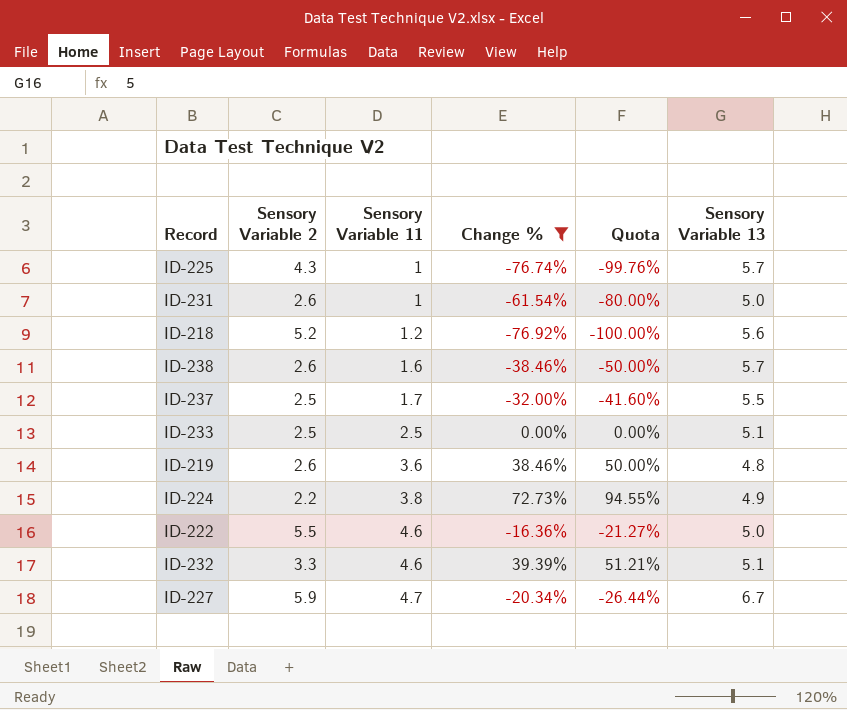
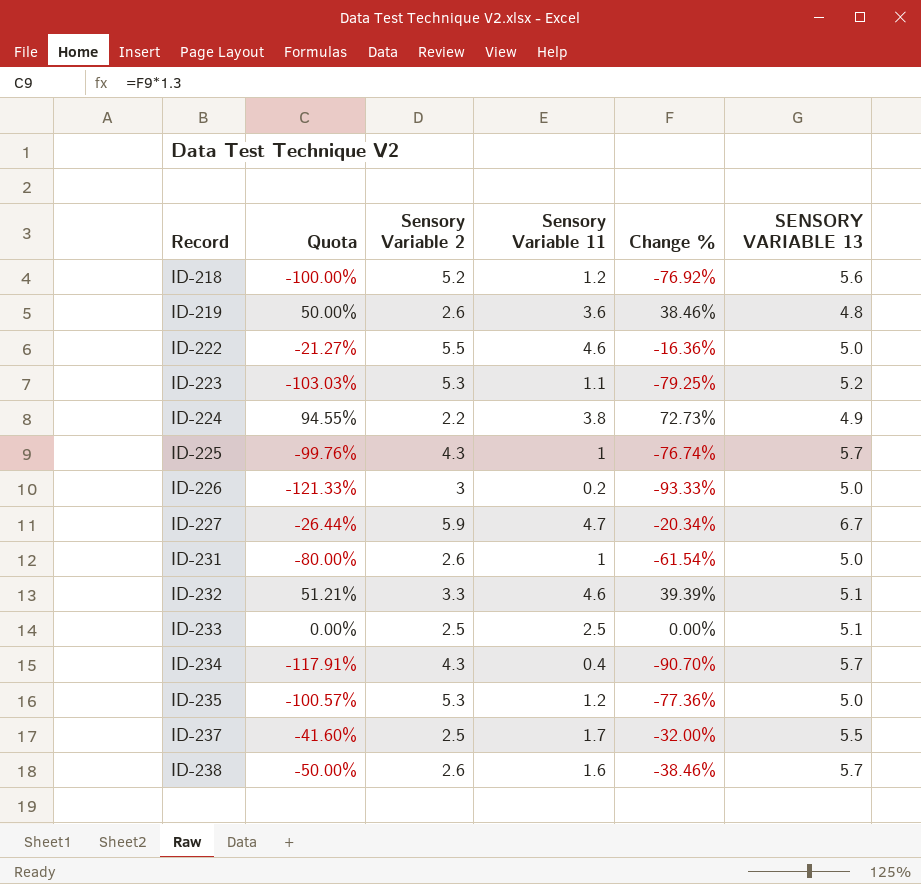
filter: Change % >= -76.92% -> none
row order: Sensory Variable 11 ascending -> Record ascending
column Quota | position: 5 -> 2
column name: Sensory Variable 13 -> SENSORY VARIABLE 13

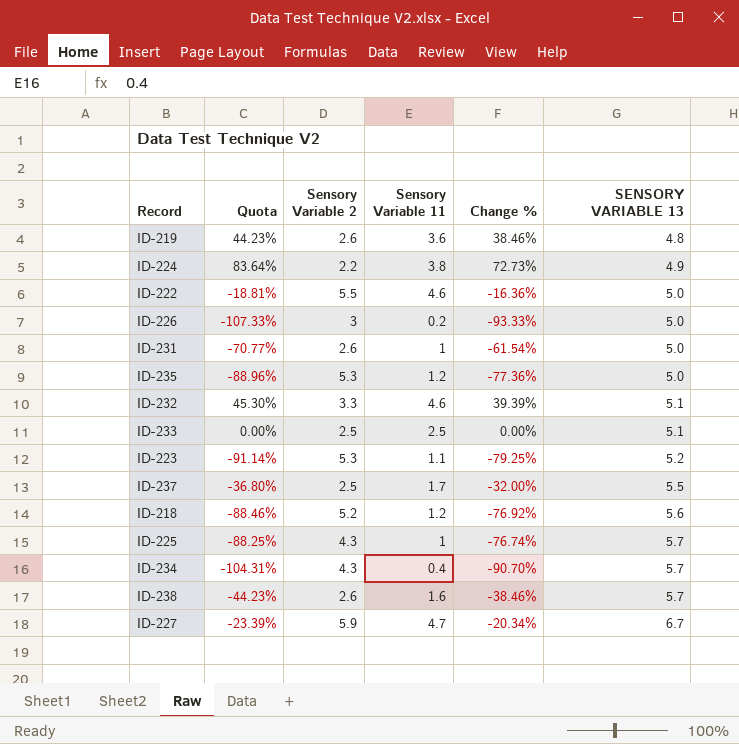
row order: Record ascending -> SENSORY VARIABLE 13 ascending
column Quota | formula: [Change %] * 1.3 -> [Change %] * 1.15

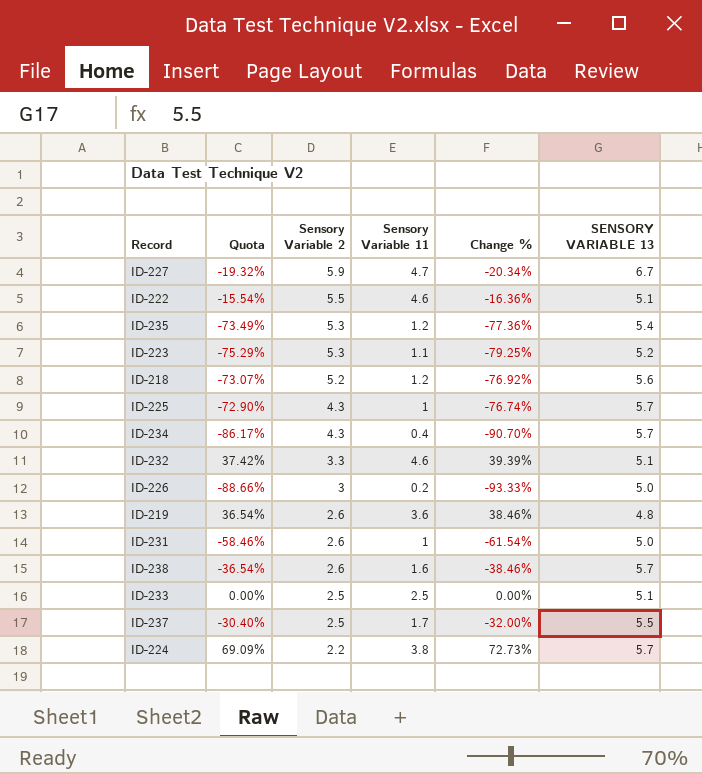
row order: SENSORY VARIABLE 13 ascending -> Sensory Variable 2 descending
column Quota | formula: [Change %] * 1.15 -> [Change %] * 0.95
ID-222 | SENSORY VARIABLE 13: 5.0 -> 5.1
ID-235 | SENSORY VARIABLE 13: 5.0 -> 5.4
ID-224 | SENSORY VARIABLE 13: 4.9 -> 5.7

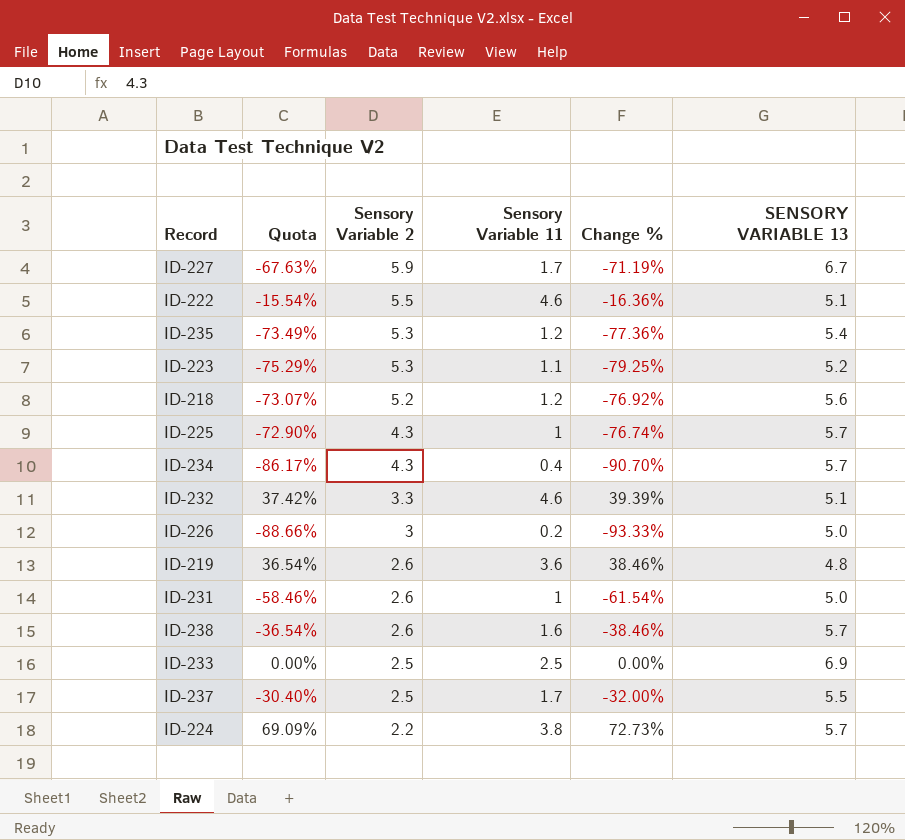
ID-227 | Quota: -19.32% -> -67.63%
ID-227 | Sensory Variable 11: 4.7 -> 1.7
ID-227 | Change %: -20.34% -> -71.19%
ID-233 | SENSORY VARIABLE 13: 5.1 -> 6.9

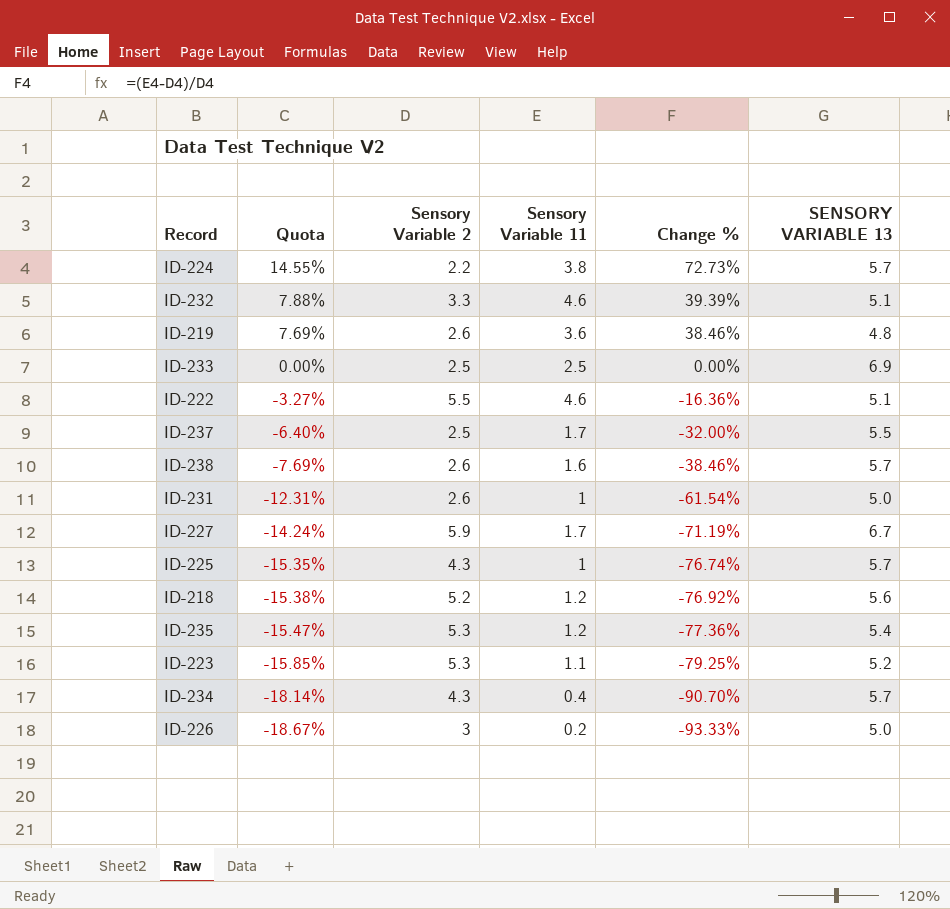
row order: Sensory Variable 2 descending -> Quota descending
column Quota | formula: [Change %] * 0.95 -> [Change %] * 0.2

